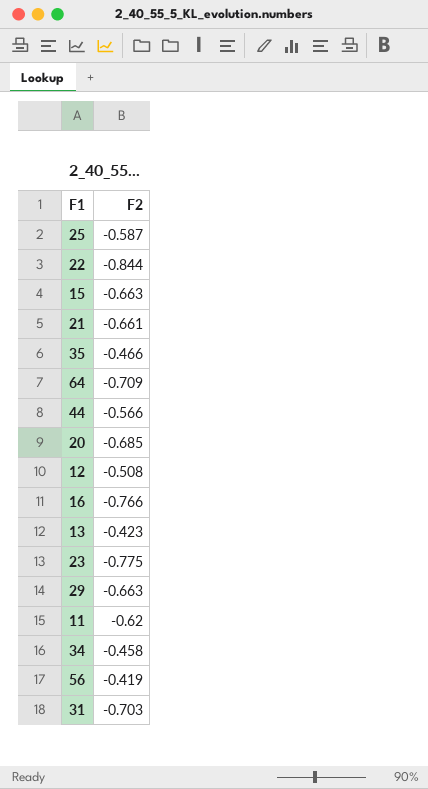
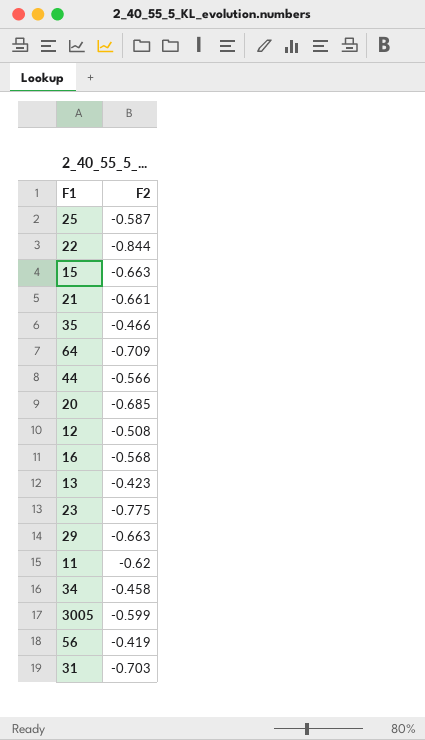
16 | F2: -0.766 -> -0.568
row 3005: none -> -0.599

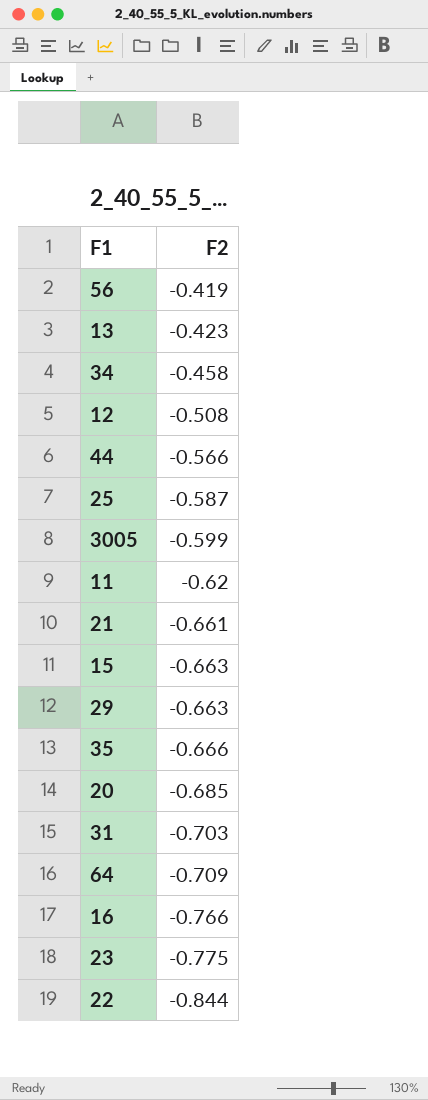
row order: none -> F2 descending
35 | F2: -0.466 -> -0.666
16 | F2: -0.568 -> -0.766

